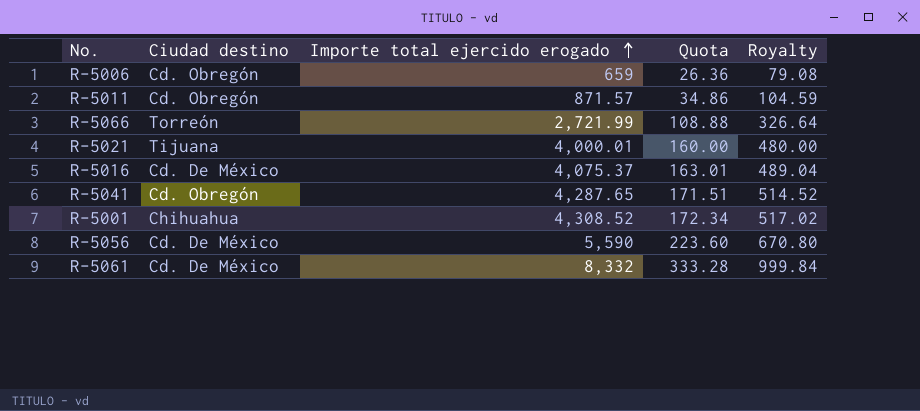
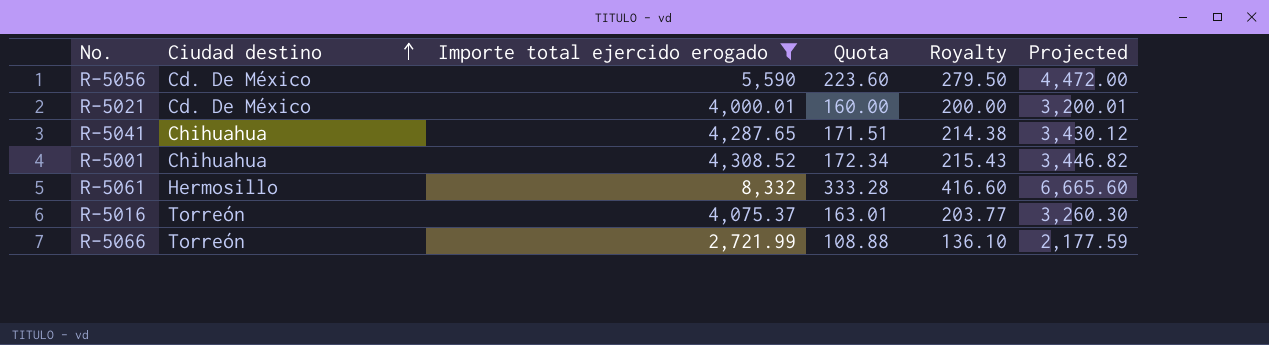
filter: none -> Importe total ejercido erogado >= 2,721.99
row order: Importe total ejercido erogado ascending -> Ciudad destino ascending
column Royalty | formula: [Importe total ejercido erogado] * 0.12 -> [Importe total ejercido erogado] * 0.05
column Projected | formula: none -> [Importe total ejercido erogado] * 0.8
R-5021 | Ciudad destino: Tijuana -> Cd. De México
R-5041 | Ciudad destino: Cd. Obregón -> Chihuahua
R-5061 | Ciudad destino: Cd. De México -> Hermosillo
R-5016 | Ciudad destino: Cd. De México -> Torreón

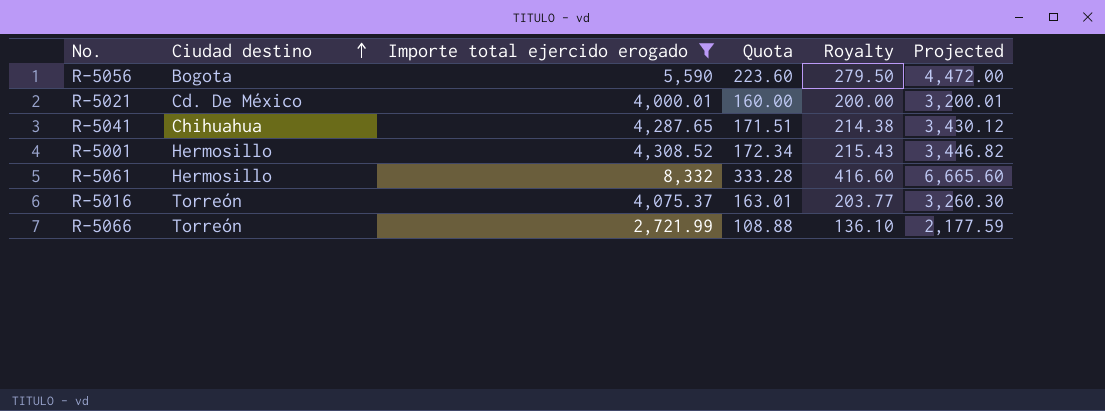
R-5056 | Ciudad destino: Cd. De México -> Bogota
R-5001 | Ciudad destino: Chihuahua -> Hermosillo

